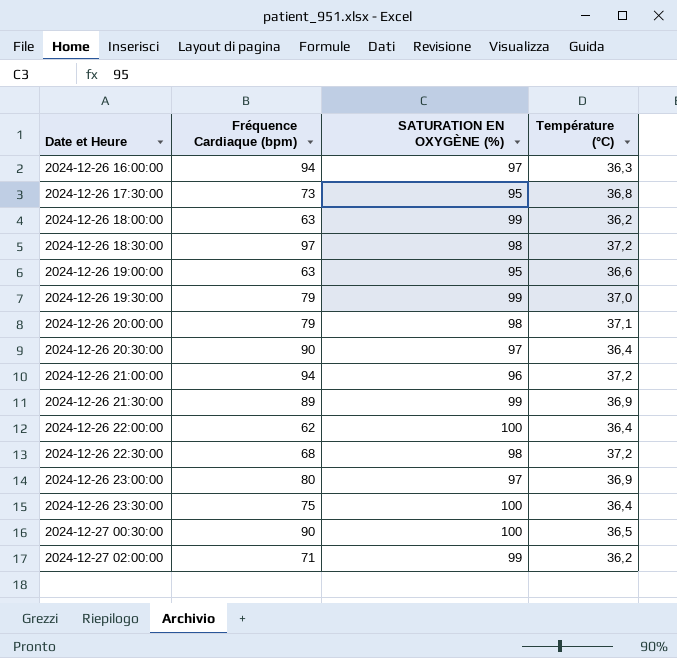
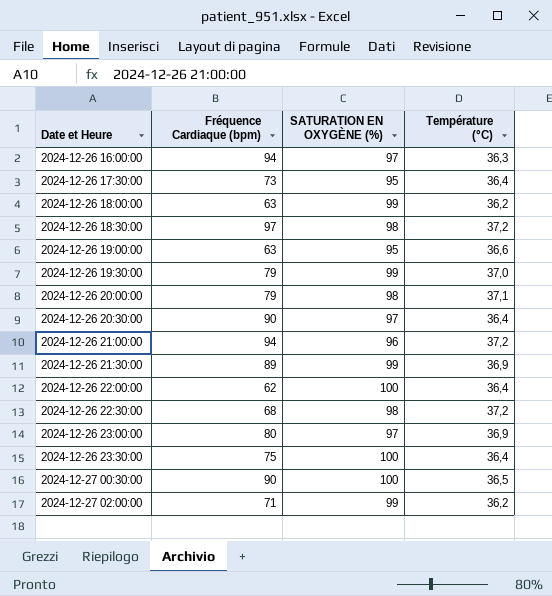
2024-12-26 17:30:00 | Température (°C): 36,8 -> 36,4

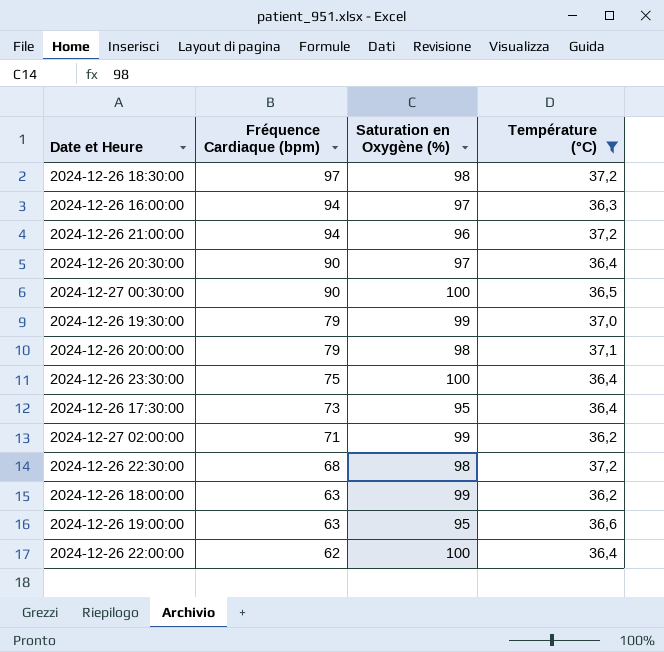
filter: none -> Température (°C) != 36,9
row order: Date et Heure ascending -> Fréquence Cardiaque (bpm) descending
column name: SATURATION EN OXYGÈNE (%) -> Saturation en Oxygène (%)

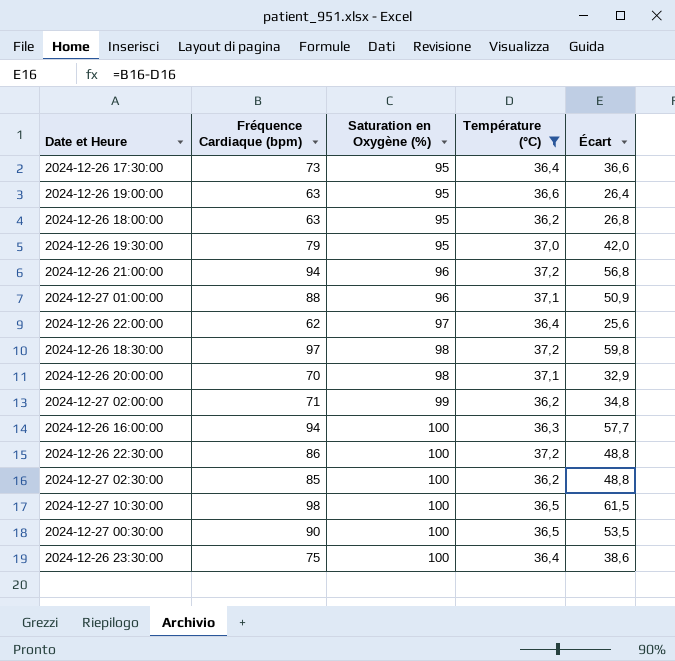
row order: Fréquence Cardiaque (bpm) descending -> Saturation en Oxygène (%) ascending
column Écart | formula: none -> [Fréquence Cardiaque (bpm)] - [Température (°C)]
row 2024-12-26 20:30:00: 90 | 97 | 36,4 -> none
2024-12-26 18:00:00 | Saturation en Oxygène (%): 99 -> 95
2024-12-26 19:30:00 | Saturation en Oxygène (%): 99 -> 95
row 2024-12-27 01:00:00: none -> 88 | 96 | 37,1 | 50,9
2024-12-26 22:00:00 | Saturation en Oxygène (%): 100 -> 97
2024-12-26 20:00:00 | Fréquence Cardiaque (bpm): 79 -> 70
2024-12-26 16:00:00 | Saturation en Oxygène (%): 97 -> 100
2024-12-26 22:30:00 | Fréquence Cardiaque (bpm): 68 -> 86
2024-12-26 22:30:00 | Saturation en Oxygène (%): 98 -> 100
row 2024-12-27 02:30:00: none -> 85 | 100 | 36,2 | 48,8
row 2024-12-27 10:30:00: none -> 98 | 100 | 36,5 | 61,5

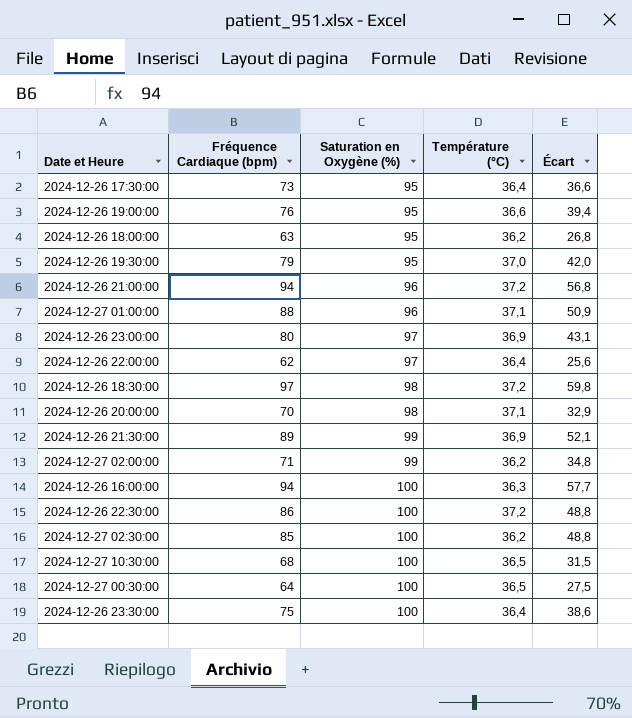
filter: Température (°C) != 36,9 -> none
2024-12-26 19:00:00 | Fréquence Cardiaque (bpm): 63 -> 76
2024-12-26 19:00:00 | Écart: 26,4 -> 39,4
2024-12-27 10:30:00 | Fréquence Cardiaque (bpm): 98 -> 68
2024-12-27 10:30:00 | Écart: 61,5 -> 31,5
2024-12-27 00:30:00 | Fréquence Cardiaque (bpm): 90 -> 64
2024-12-27 00:30:00 | Écart: 53,5 -> 27,5

